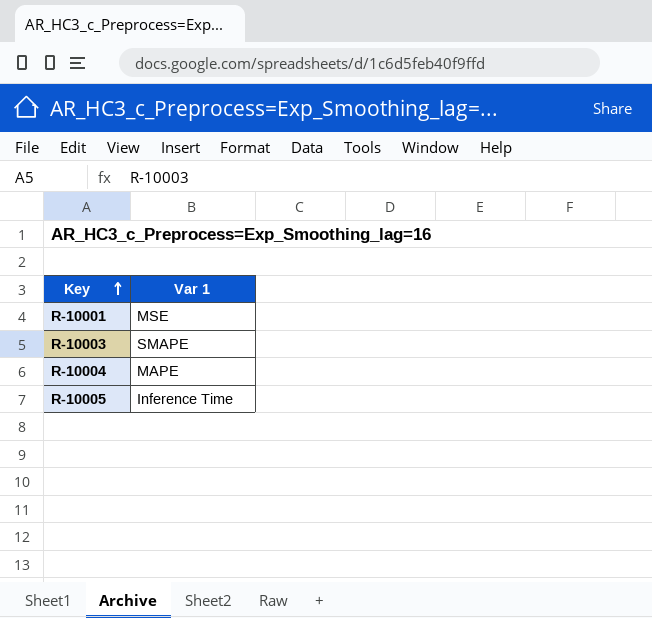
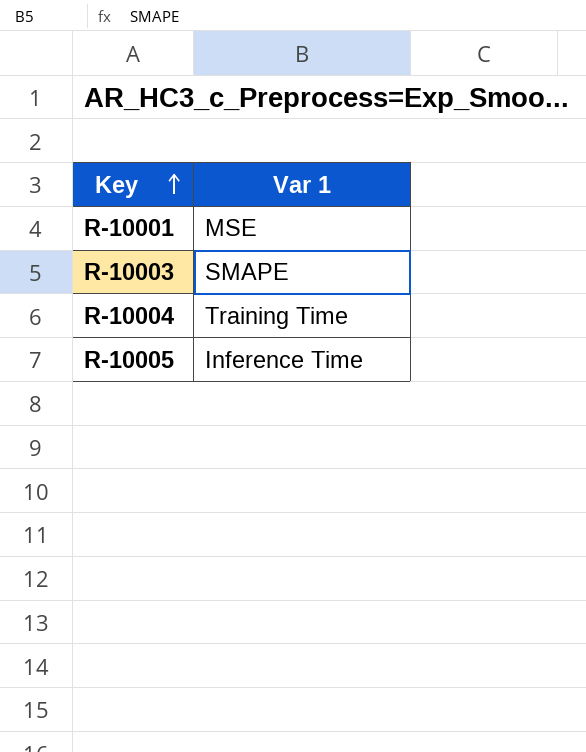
R-10004 | Var 1: MAPE -> Training Time

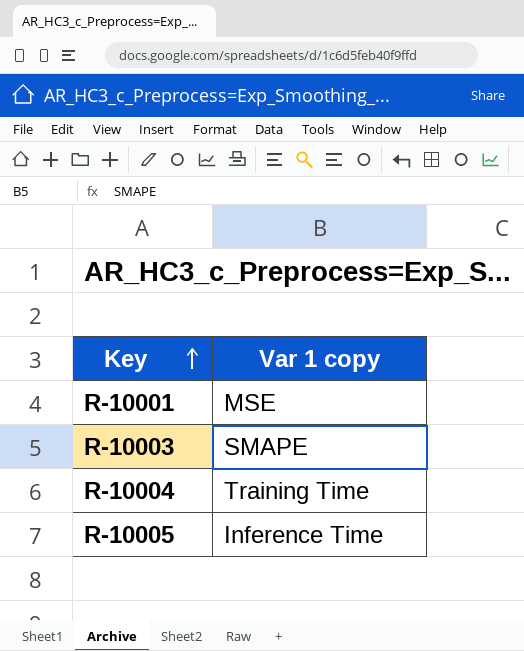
column name: Var 1 -> Var 1 copy

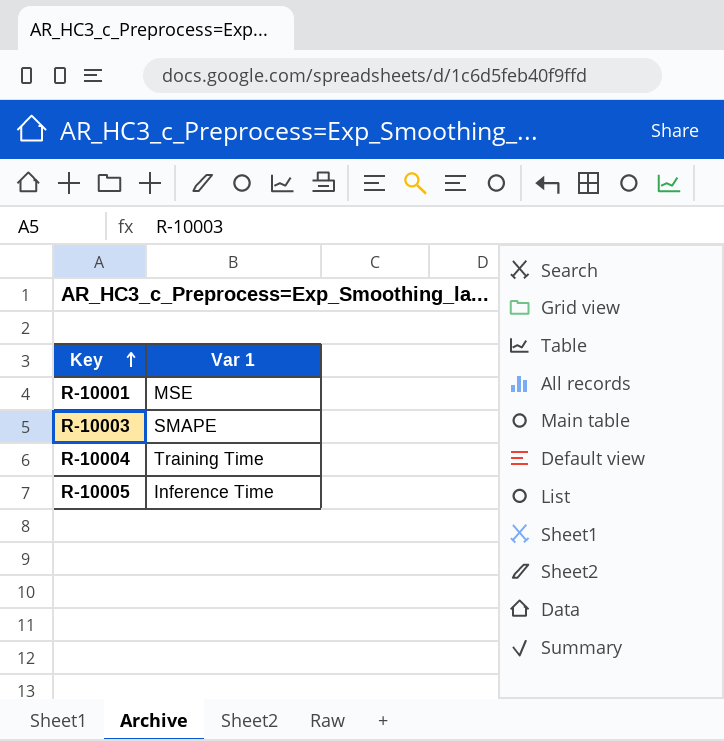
column name: Var 1 copy -> Var 1

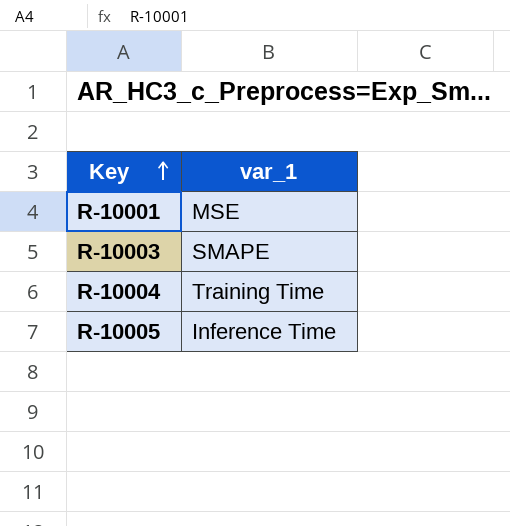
column name: Var 1 -> var_1

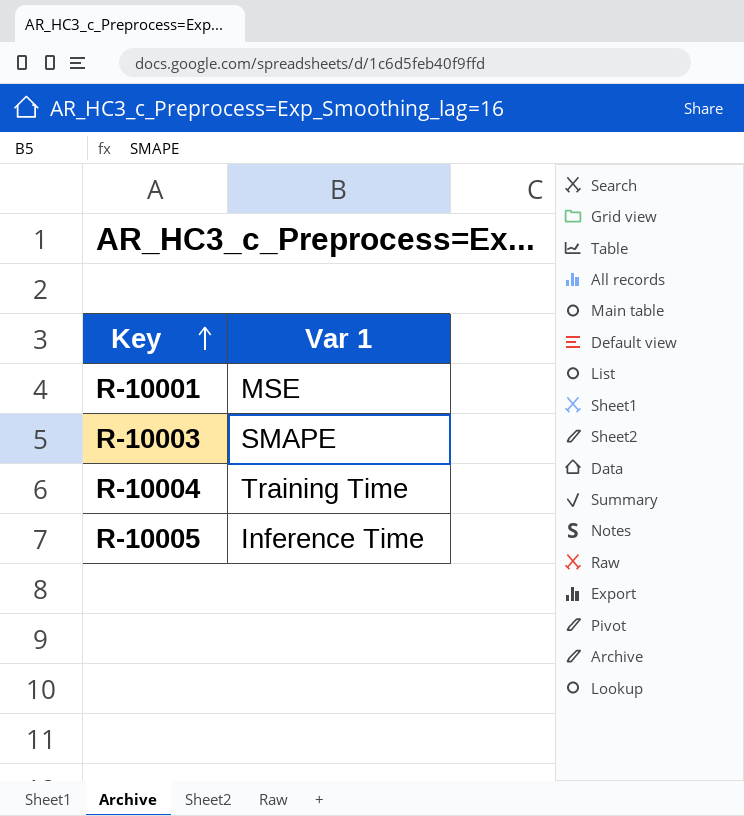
column name: var_1 -> Var 1

